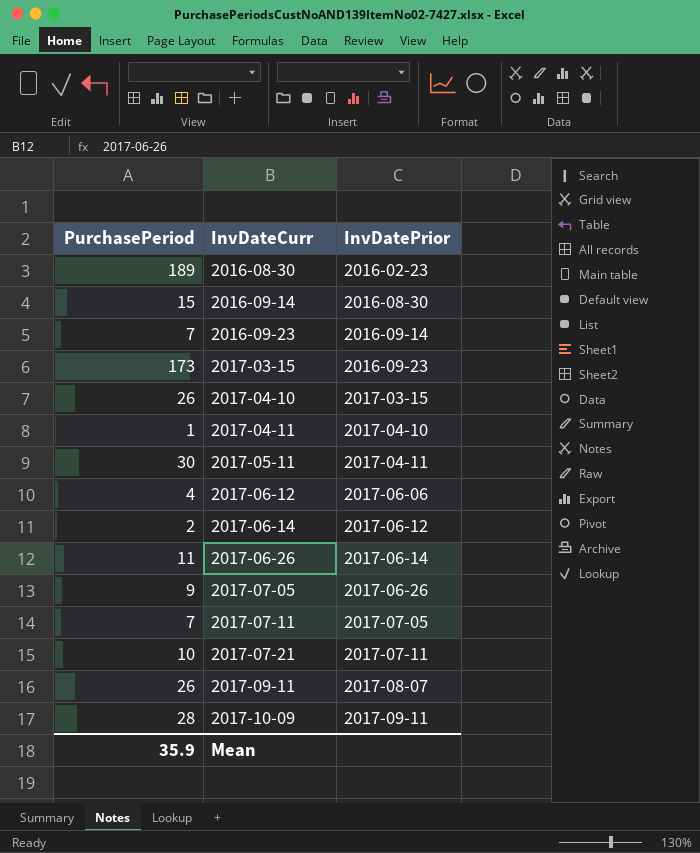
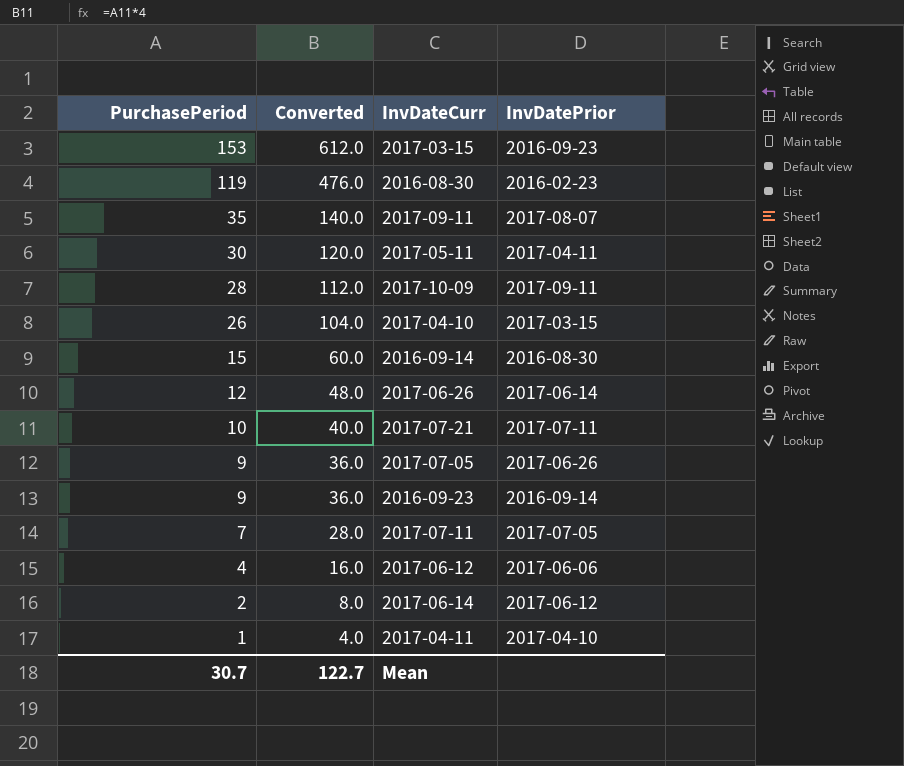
row order: InvDateCurr ascending -> PurchasePeriod descending
column Converted | formula: none -> [PurchasePeriod] * 4
2017-03-15 | PurchasePeriod: 173 -> 153
2016-08-30 | PurchasePeriod: 189 -> 119
2017-09-11 | PurchasePeriod: 26 -> 35
2017-06-26 | PurchasePeriod: 11 -> 12
2016-09-23 | PurchasePeriod: 7 -> 9
Mean | PurchasePeriod: 35.9 -> 30.7

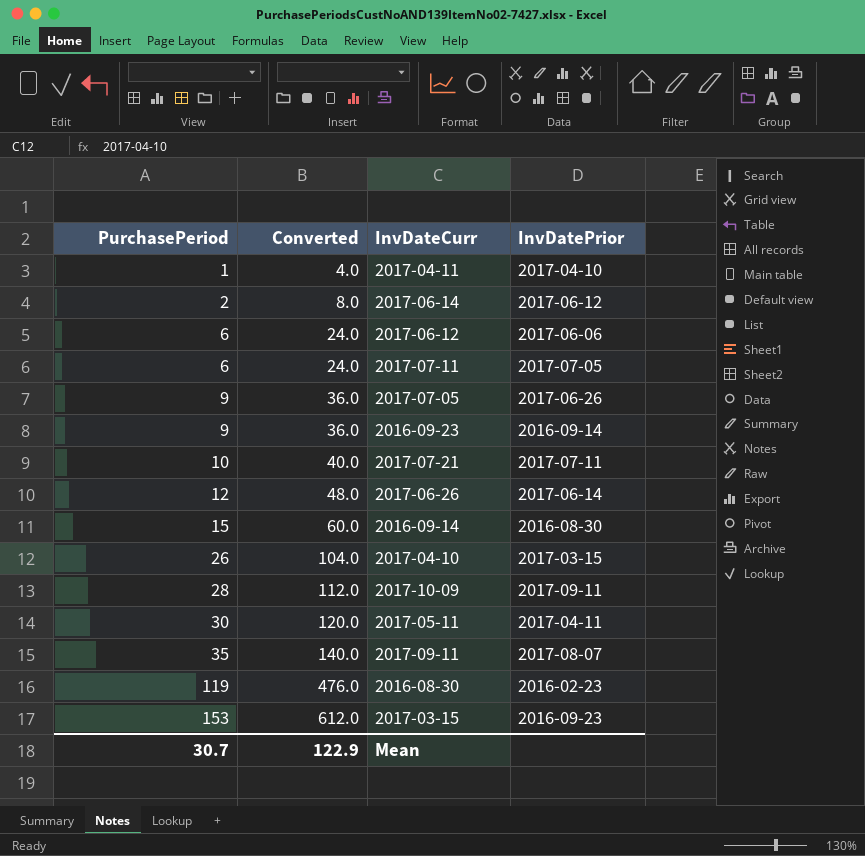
row order: PurchasePeriod descending -> PurchasePeriod ascending
2017-06-12 | PurchasePeriod: 4 -> 6
2017-06-12 | Converted: 16.0 -> 24.0
2017-07-11 | PurchasePeriod: 7 -> 6
2017-07-11 | Converted: 28.0 -> 24.0
Mean | Converted: 122.7 -> 122.9

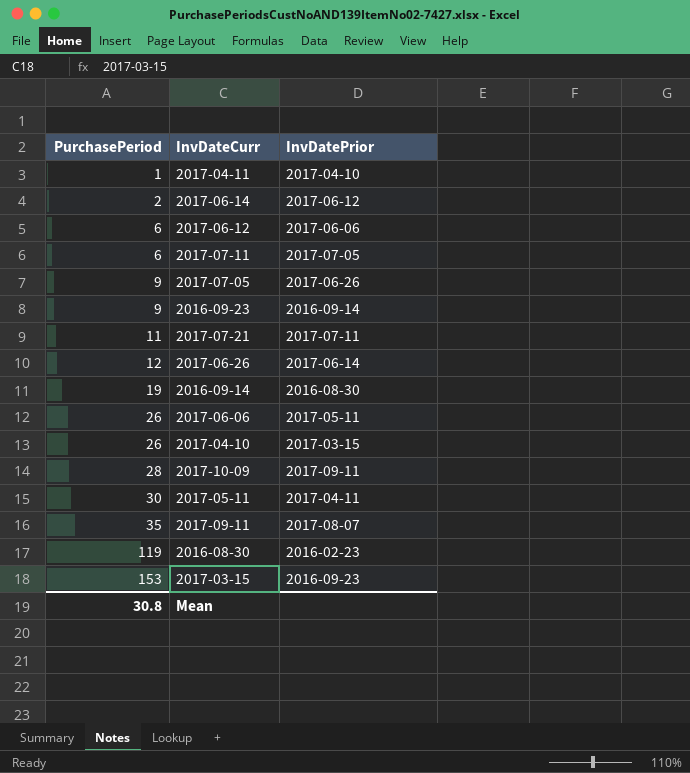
column Converted | formula: [PurchasePeriod] * 4 -> none
2017-07-21 | PurchasePeriod: 10 -> 11
2016-09-14 | PurchasePeriod: 15 -> 19
row 2017-06-06: none -> 26 | 2017-05-11
Mean | PurchasePeriod: 30.7 -> 30.8

